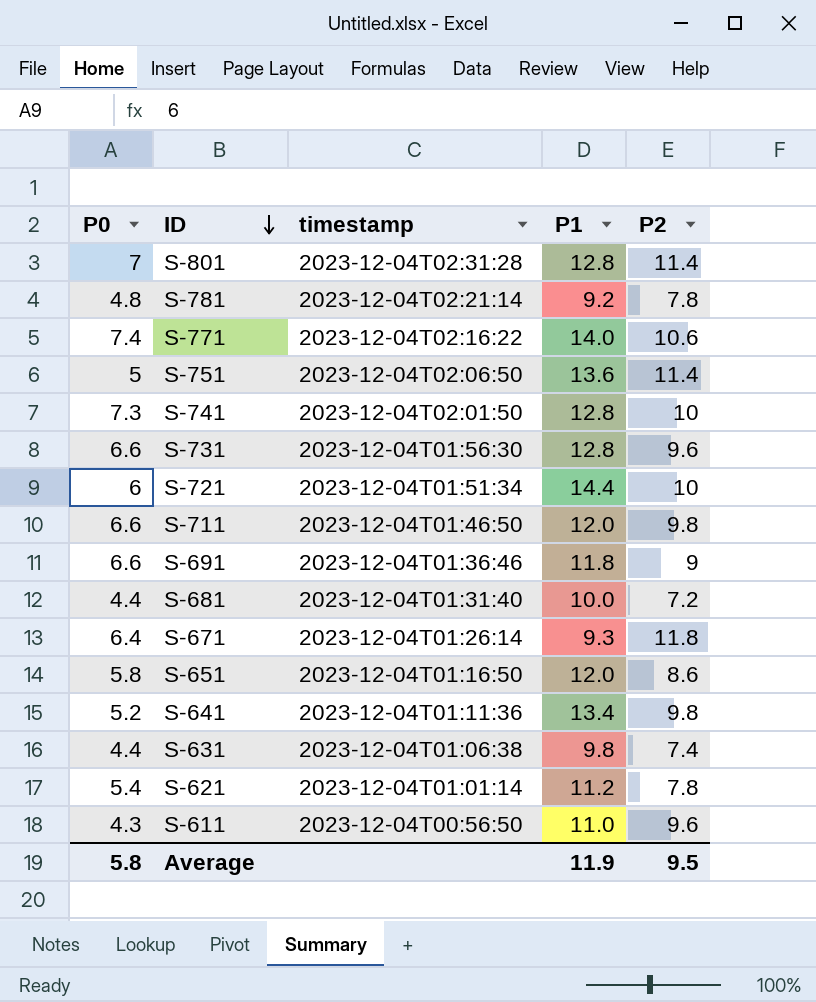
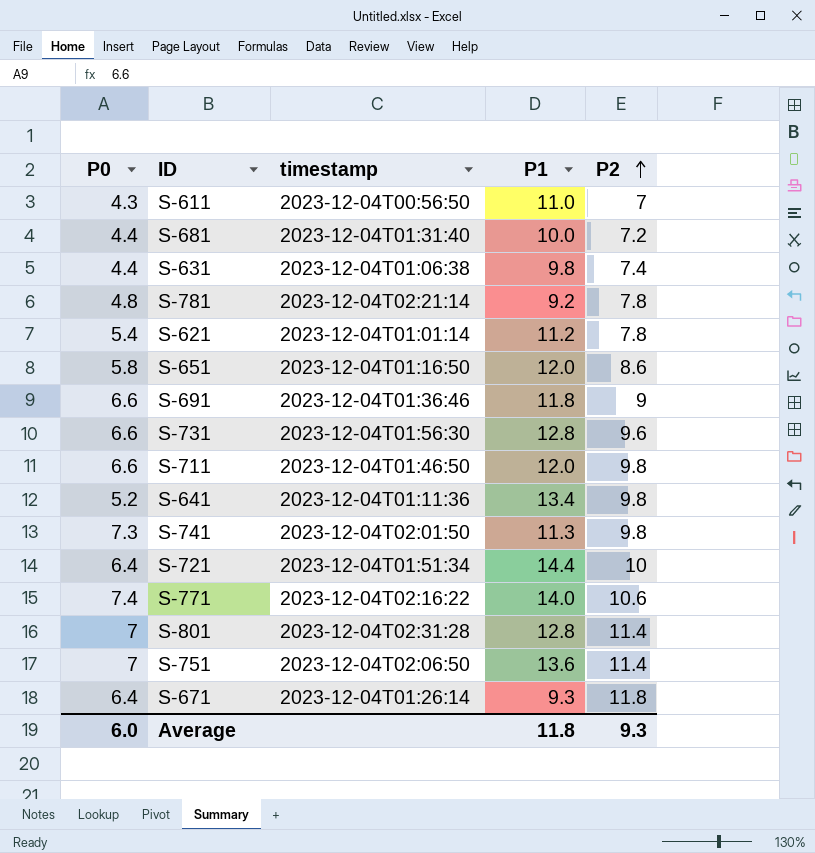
row order: ID descending -> P2 ascending
S-611 | P2: 9.6 -> 7
S-741 | P1: 12.8 -> 11.3
S-741 | P2: 10 -> 9.8
S-721 | P0: 6 -> 6.4
S-751 | P0: 5 -> 7
Average | P0: 5.8 -> 6.0
Average | P1: 11.9 -> 11.8
Average | P2: 9.5 -> 9.3

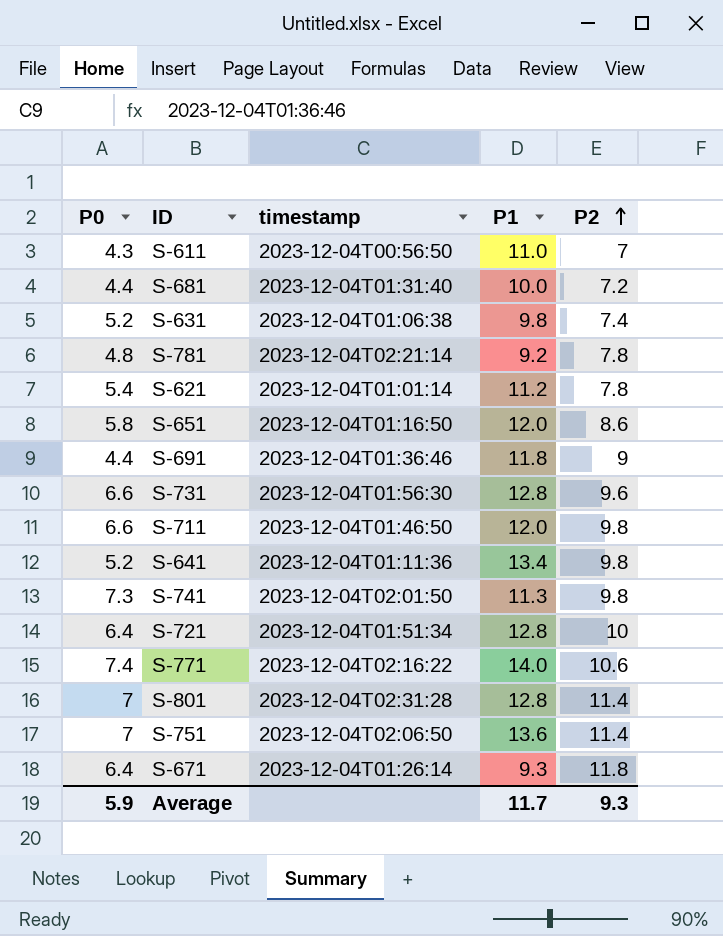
S-631 | P0: 4.4 -> 5.2
S-691 | P0: 6.6 -> 4.4
S-721 | P1: 14.4 -> 12.8
Average | P0: 6.0 -> 5.9
Average | P1: 11.8 -> 11.7

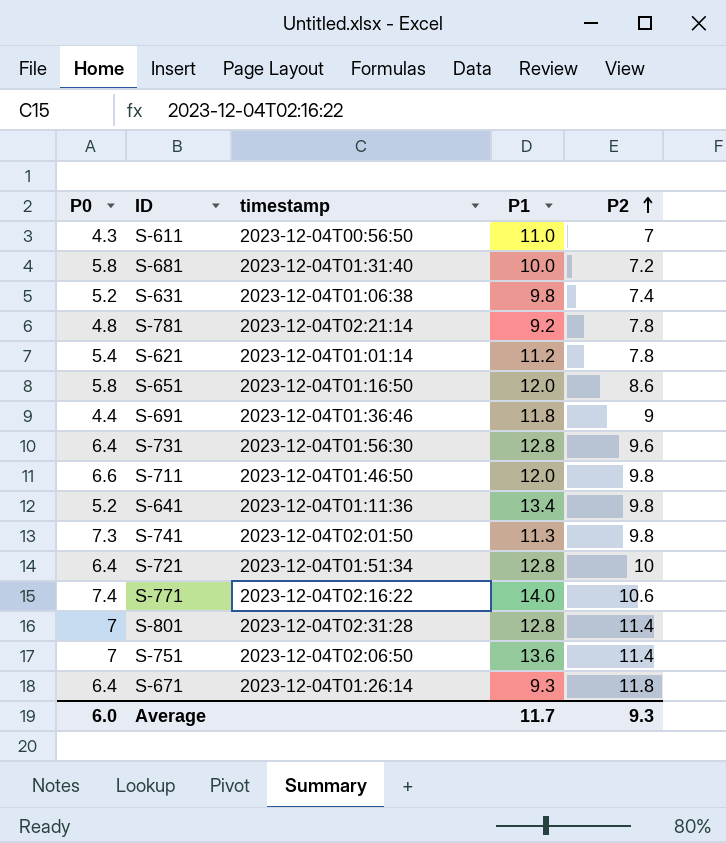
S-681 | P0: 4.4 -> 5.8
S-731 | P0: 6.6 -> 6.4
Average | P0: 5.9 -> 6.0

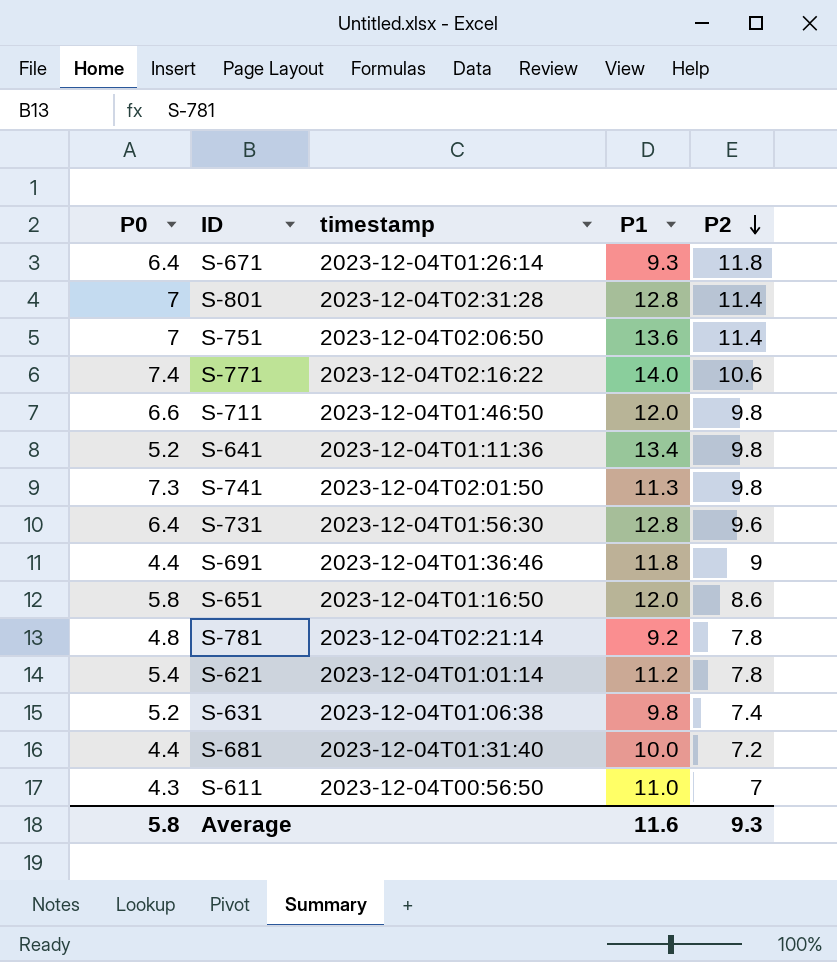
row order: P2 ascending -> P2 descending
row S-721: 6.4 | 2023-12-04T01:51:34 | 12.8 | 10 -> none
S-681 | P0: 5.8 -> 4.4
Average | P0: 6.0 -> 5.8
Average | P1: 11.7 -> 11.6

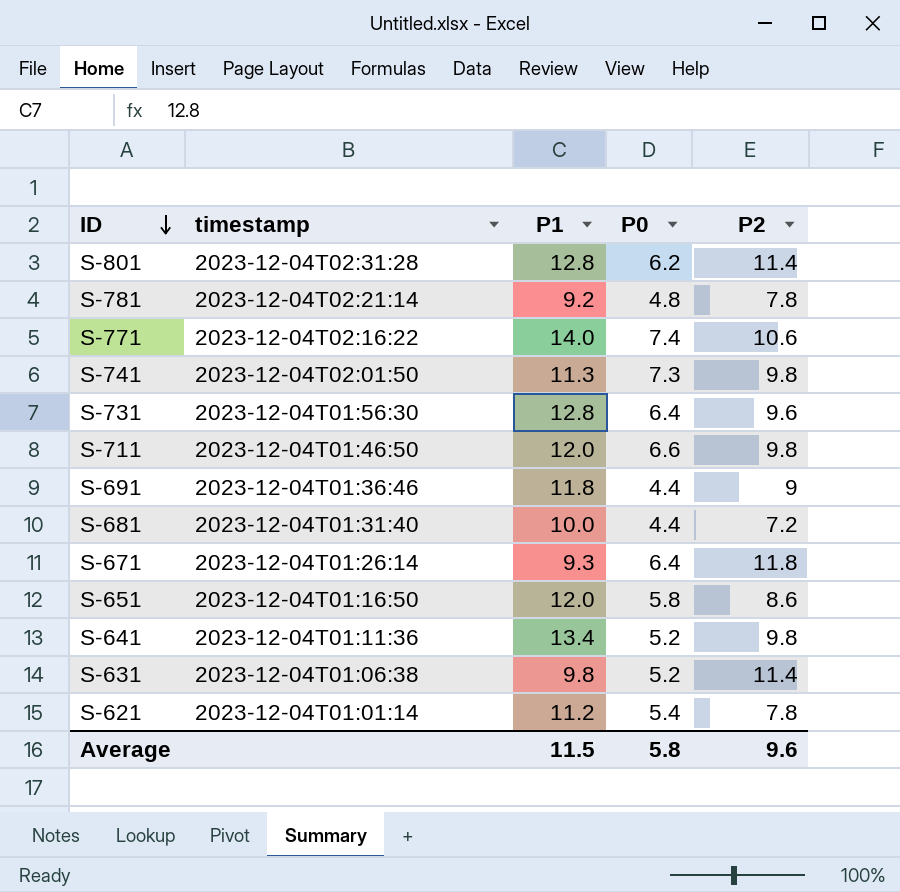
row order: P2 descending -> ID descending
column P0 | position: 1 -> 4
row S-751: 7 | 2023-12-04T02:06:50 | 13.6 | 11.4 -> none
row S-611: 4.3 | 2023-12-04T00:56:50 | 11.0 | 7 -> none
S-801 | P0: 7 -> 6.2
S-631 | P2: 7.4 -> 11.4
Average | P1: 11.6 -> 11.5
Average | P2: 9.3 -> 9.6

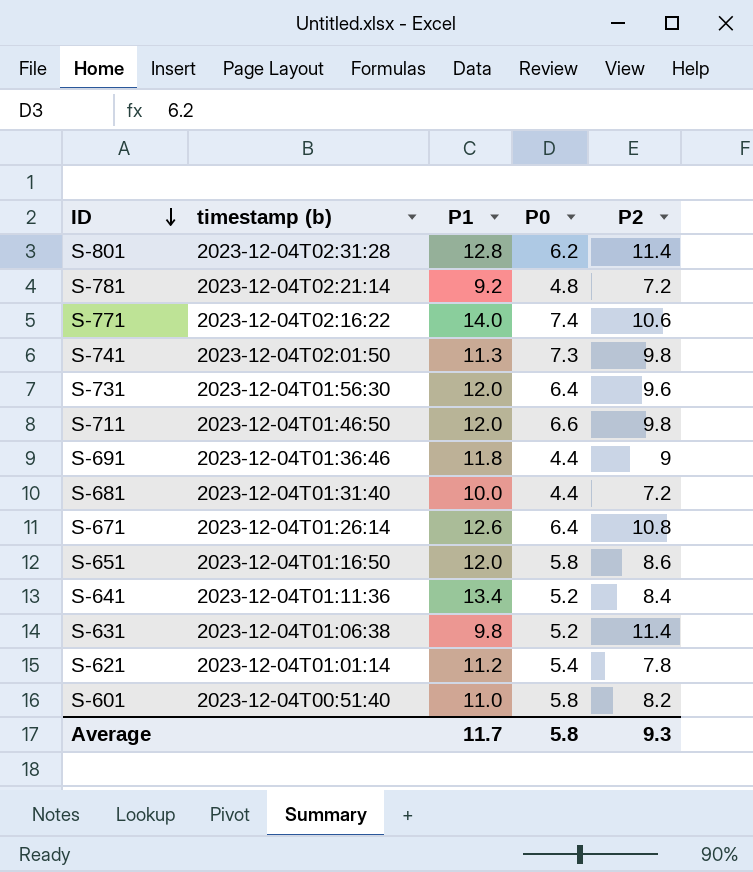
column name: timestamp -> timestamp (b)
S-781 | P2: 7.8 -> 7.2
S-731 | P1: 12.8 -> 12.0
S-671 | P1: 9.3 -> 12.6
S-671 | P2: 11.8 -> 10.8
S-641 | P2: 9.8 -> 8.4
row S-601: none -> 2023-12-04T00:51:40 | 11.0 | 5.8 | 8.2
Average | P1: 11.5 -> 11.7
Average | P2: 9.6 -> 9.3

